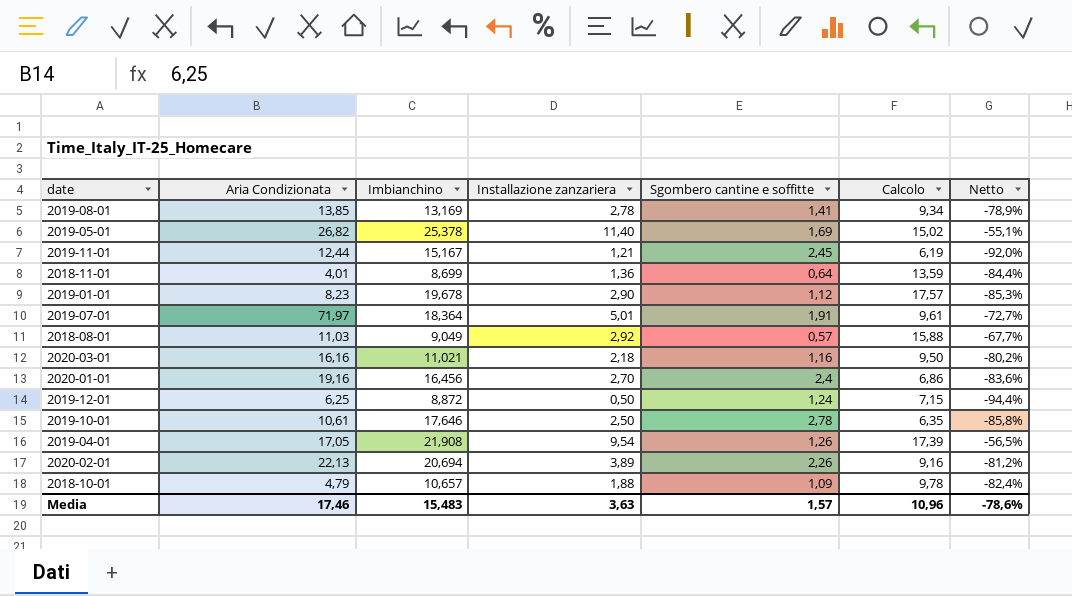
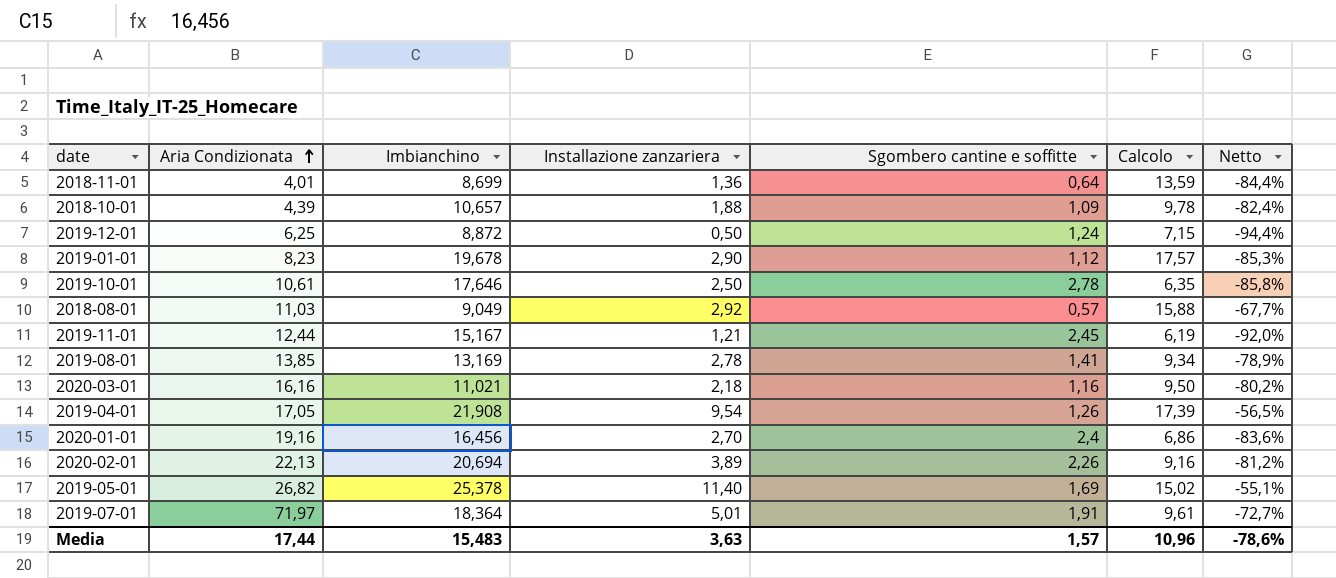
row order: none -> Aria Condizionata ascending
2018-10-01 | Aria Condizionata: 4,79 -> 4,39
Media | Aria Condizionata: 17,46 -> 17,44

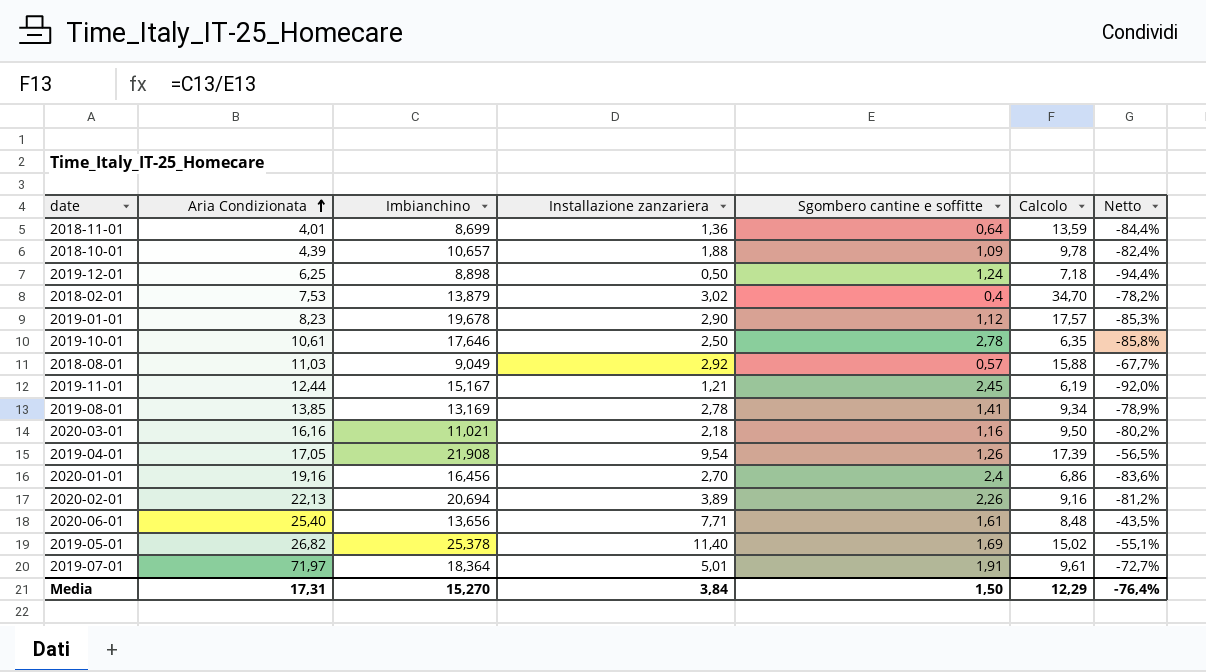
2019-12-01 | Imbianchino: 8,872 -> 8,898
2019-12-01 | Calcolo: 7,15 -> 7,18
row 2018-02-01: none -> 7,53 | 13,879 | 3,02 | 0,4 | 34,70 | -78,2%
row 2020-06-01: none -> 25,40 | 13,656 | 7,71 | 1,61 | 8,48 | -43,5%
Media | Aria Condizionata: 17,44 -> 17,31
Media | Imbianchino: 15,483 -> 15,270
Media | Installazione zanzariera: 3,63 -> 3,84
Media | Sgombero cantine e soffitte: 1,57 -> 1,50
Media | Calcolo: 10,96 -> 12,29
Media | Netto: -78,6% -> -76,4%

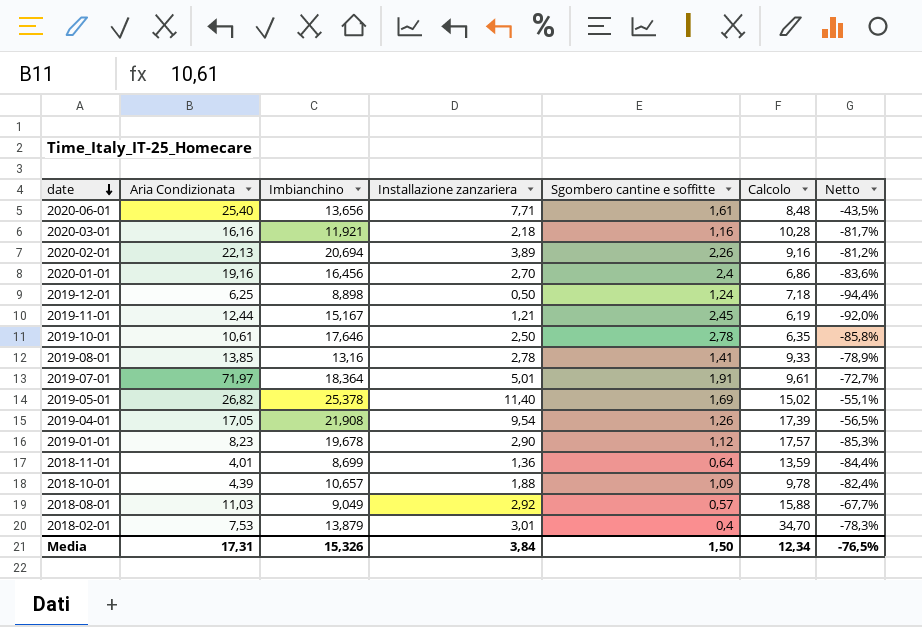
row order: Aria Condizionata ascending -> date descending
2020-03-01 | Imbianchino: 11,021 -> 11,921
2020-03-01 | Calcolo: 9,50 -> 10,28
2020-03-01 | Netto: -80,2% -> -81,7%
2019-08-01 | Imbianchino: 13,169 -> 13,16
2019-08-01 | Calcolo: 9,34 -> 9,33
2018-02-01 | Installazione zanzariera: 3,02 -> 3,01
2018-02-01 | Netto: -78,2% -> -78,3%
Media | Imbianchino: 15,270 -> 15,326
Media | Calcolo: 12,29 -> 12,34
Media | Netto: -76,4% -> -76,5%

